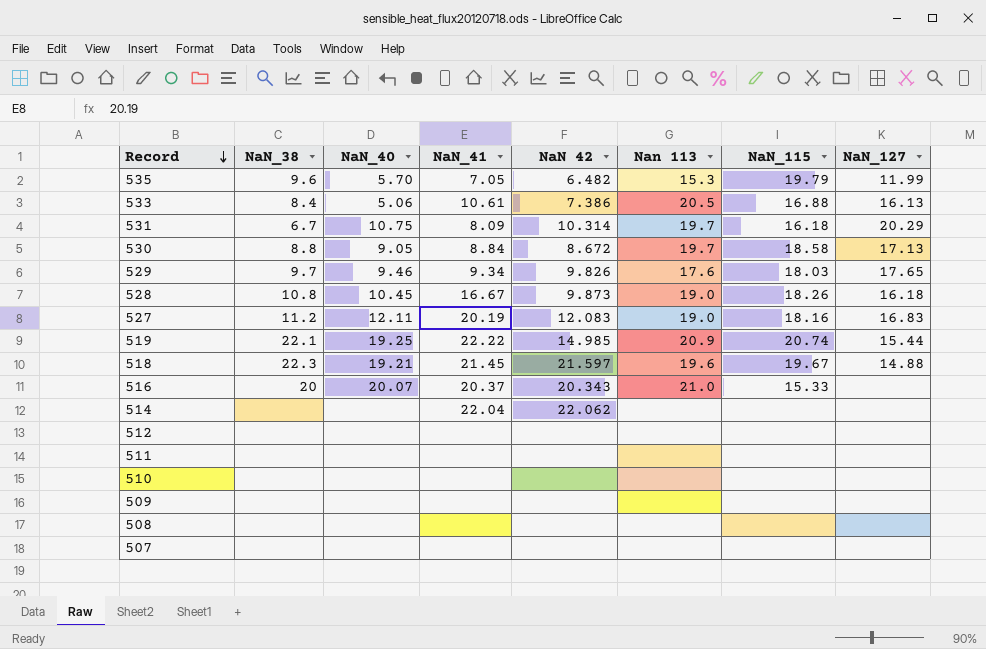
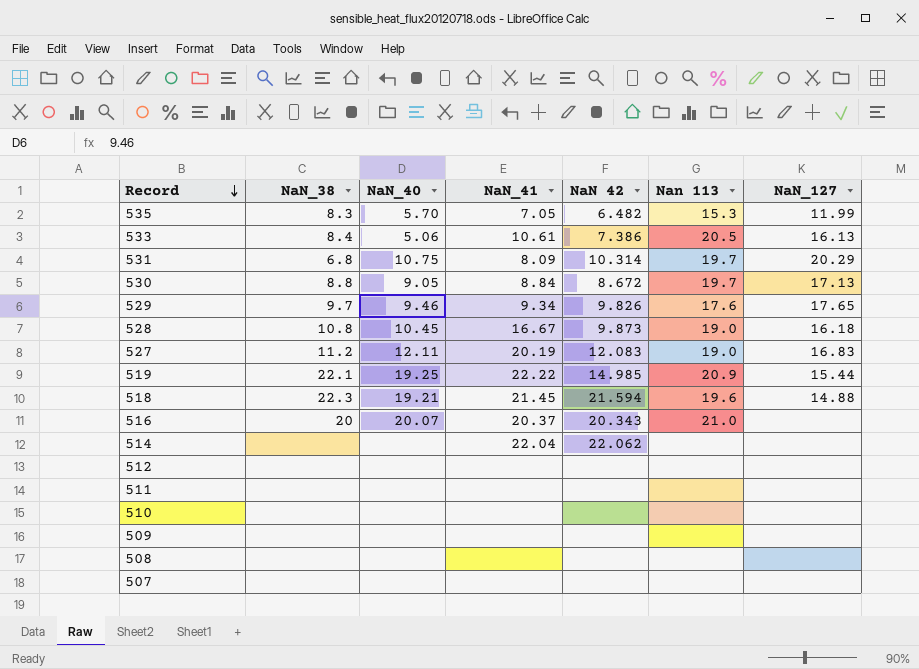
column NaN_115 | position: 7 -> none
535 | NaN_38: 9.6 -> 8.3
531 | NaN_38: 6.7 -> 6.8
518 | NaN 42: 21.597 -> 21.594

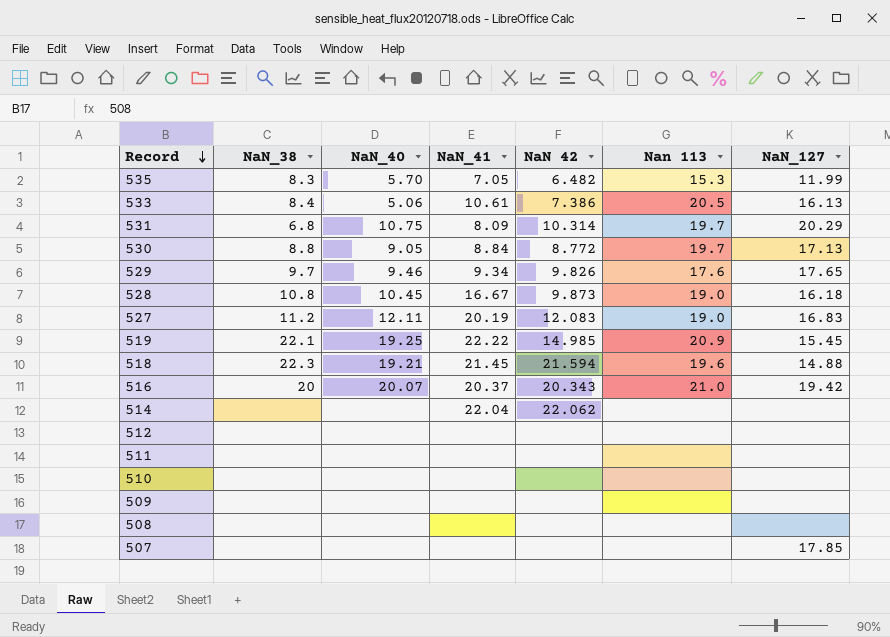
530 | NaN 42: 8.672 -> 8.772
519 | NaN_127: 15.44 -> 15.45
516 | NaN_127: none -> 19.42
507 | NaN_127: none -> 17.85

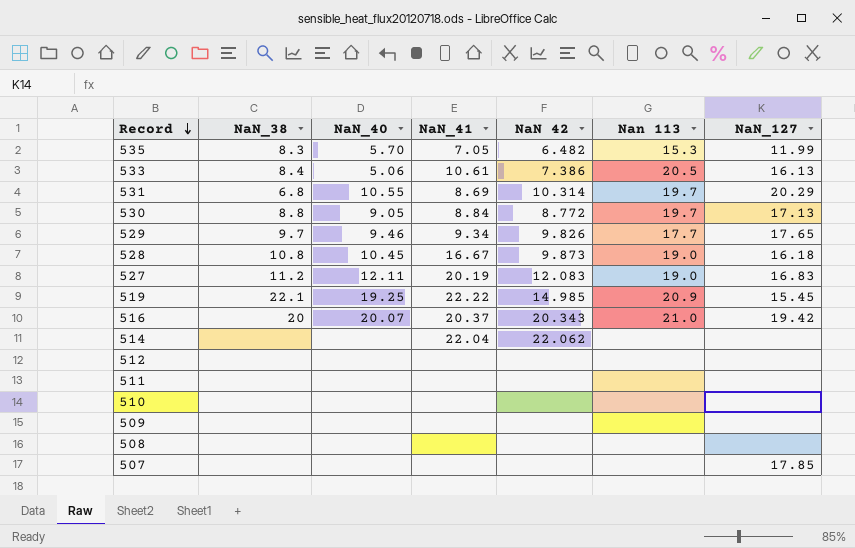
row 518: 22.3 | 19.21 | 21.45 | 21.594 | 19.6 | 14.88 -> none
531 | NaN_40: 10.75 -> 10.55
531 | NaN_41: 8.09 -> 8.69
529 | Nan 113: 17.6 -> 17.7

